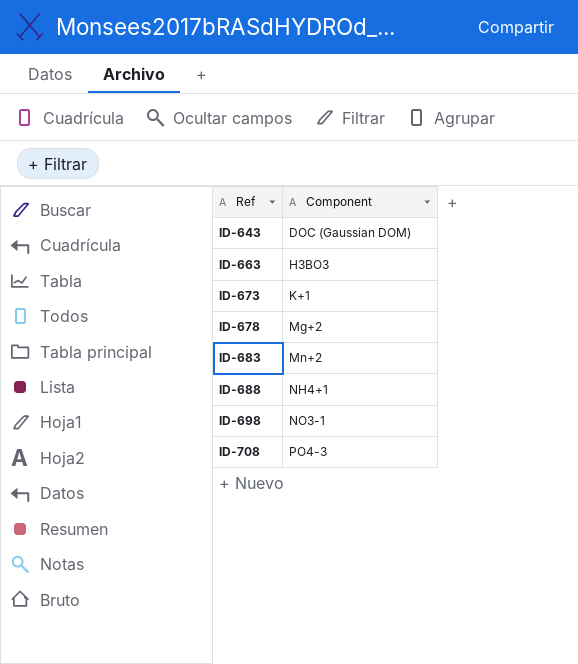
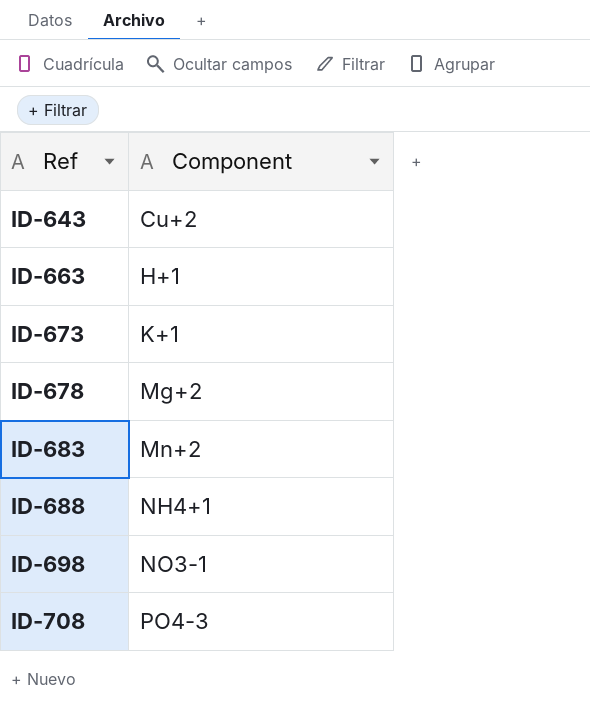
ID-643 | Component: DOC (Gaussian DOM) -> Cu+2
ID-663 | Component: H3BO3 -> H+1

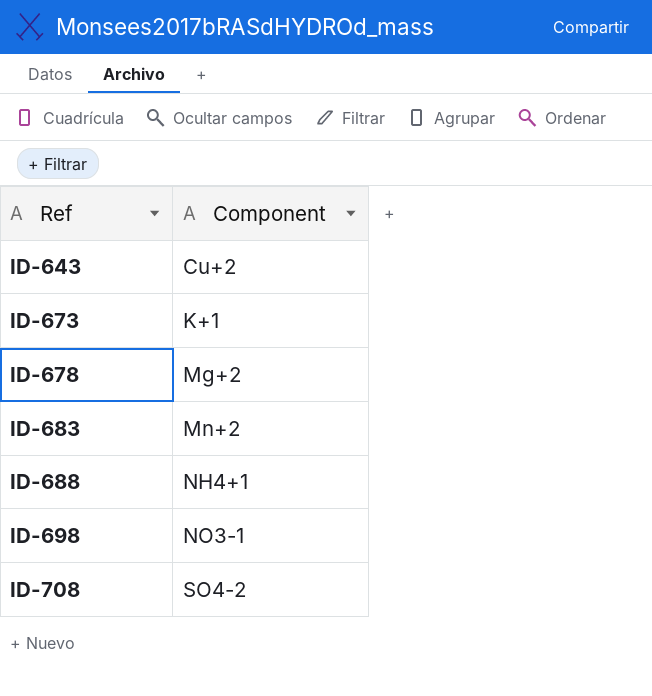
row ID-663: H+1 -> none
ID-708 | Component: PO4-3 -> SO4-2

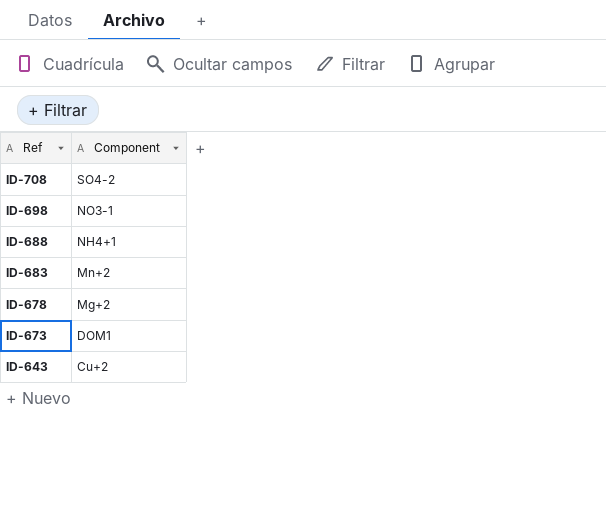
row order: Ref ascending -> Ref descending
ID-673 | Component: K+1 -> DOM1

